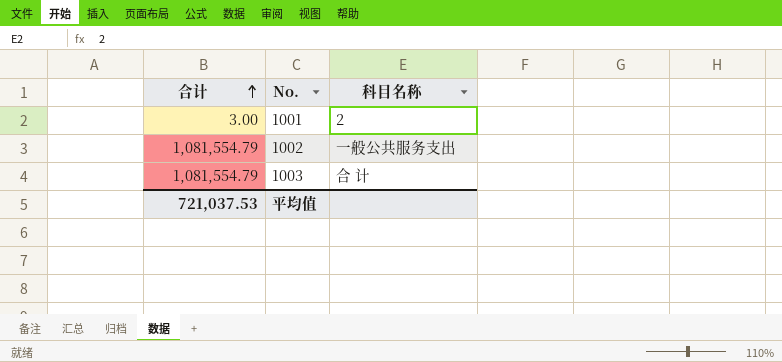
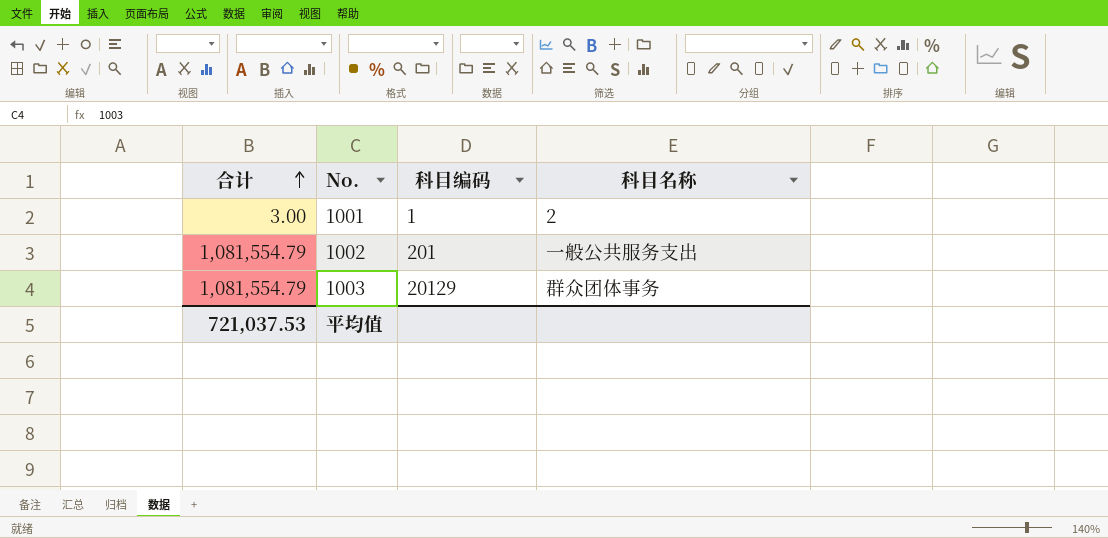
column 科目编码 | position: none -> 3
1003 | 科目名称: 合 计 -> 群众团体事务

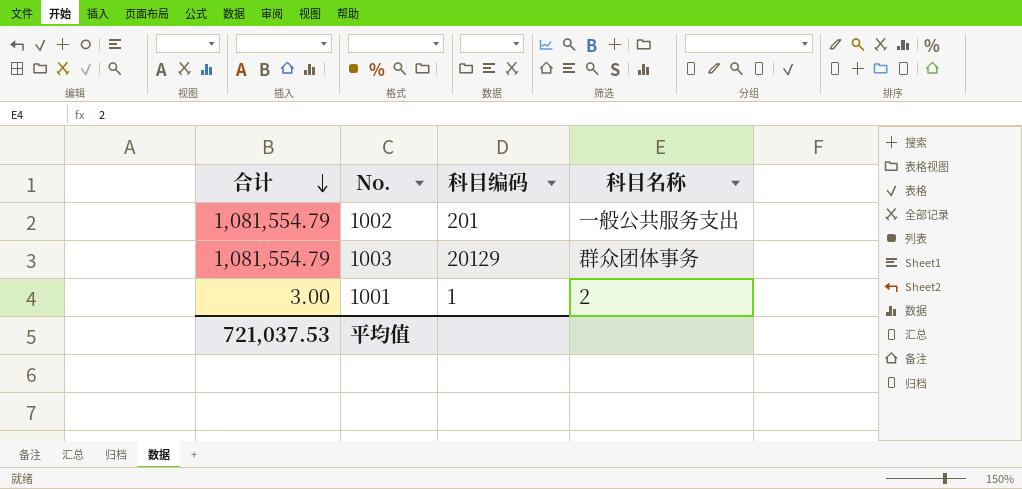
row order: 合计 ascending -> 合计 descending

